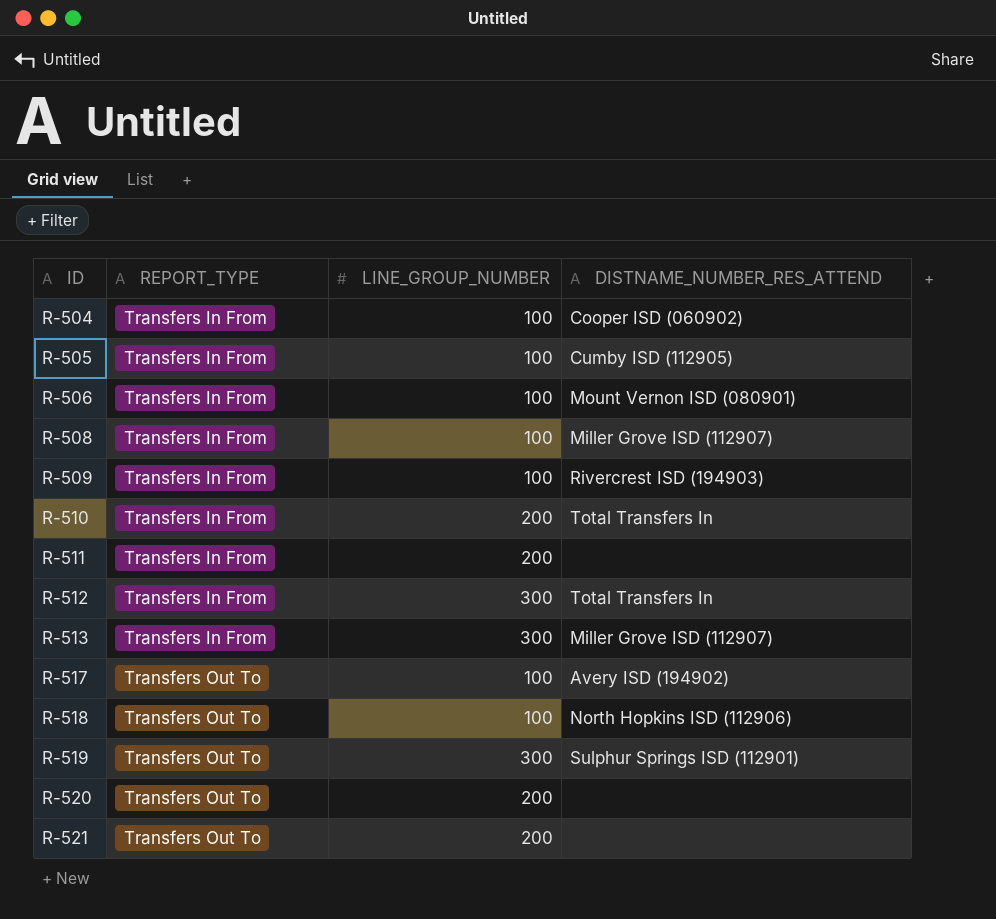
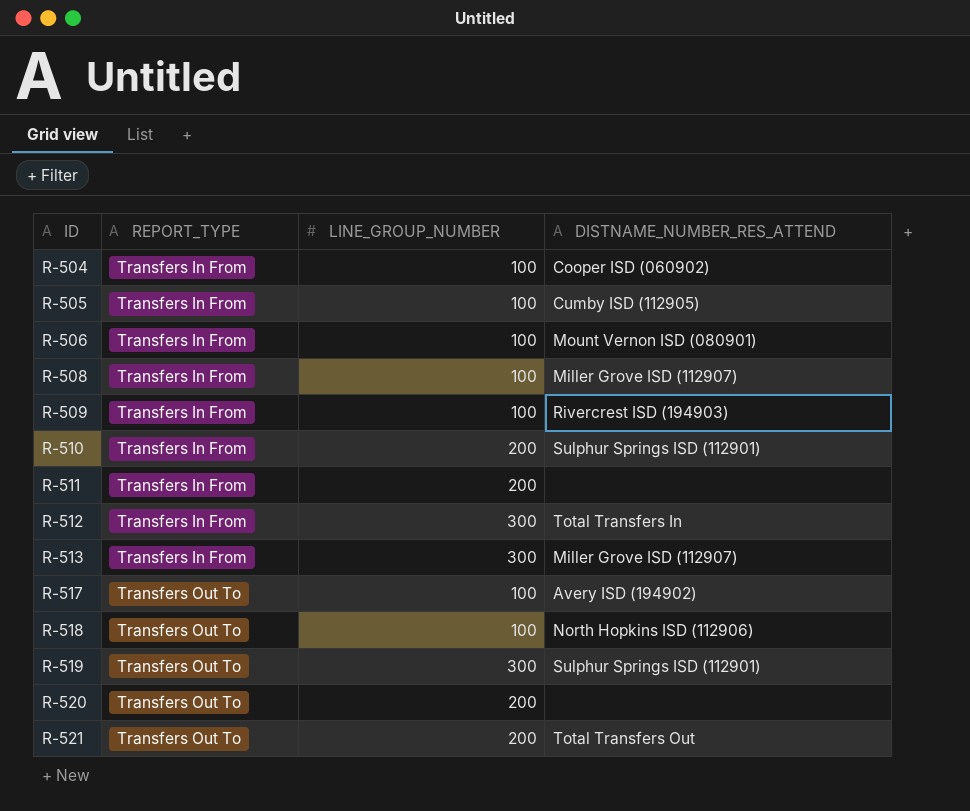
R-510 | DISTNAME_NUMBER_RES_ATTEND: Total Transfers In -> Sulphur Springs ISD (112901)
R-521 | DISTNAME_NUMBER_RES_ATTEND: none -> Total Transfers Out

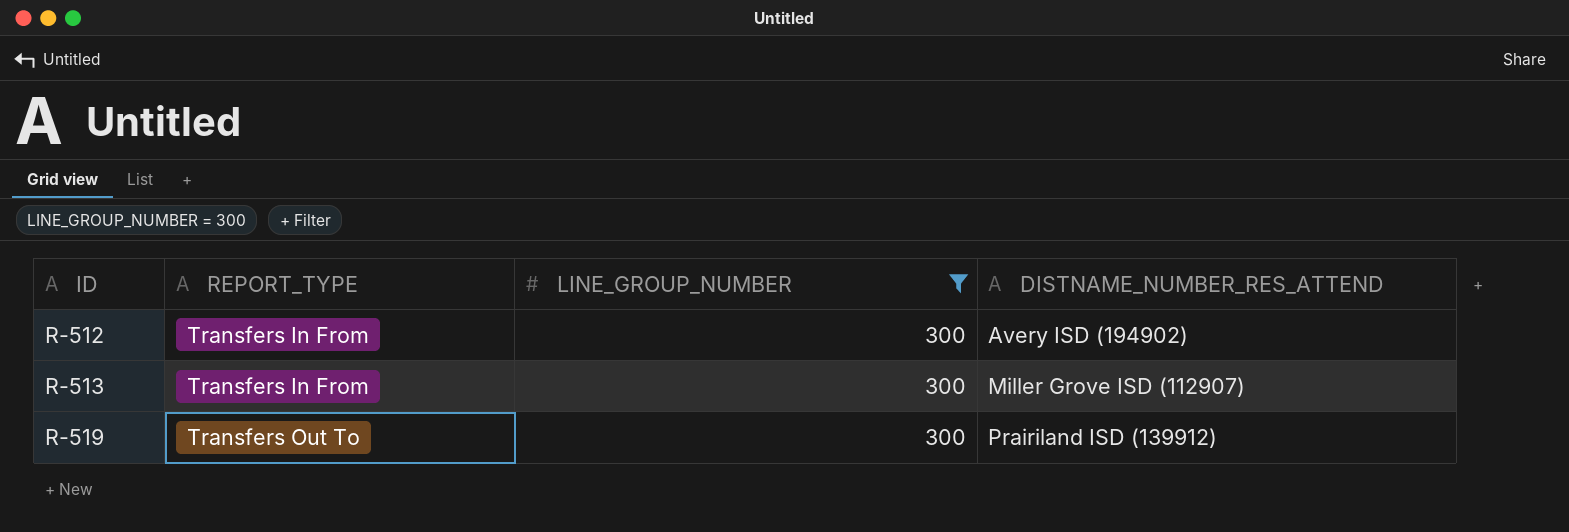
filter: none -> LINE_GROUP_NUMBER = 300
R-512 | DISTNAME_NUMBER_RES_ATTEND: Total Transfers In -> Avery ISD (194902)
R-519 | DISTNAME_NUMBER_RES_ATTEND: Sulphur Springs ISD (112901) -> Prairiland ISD (139912)

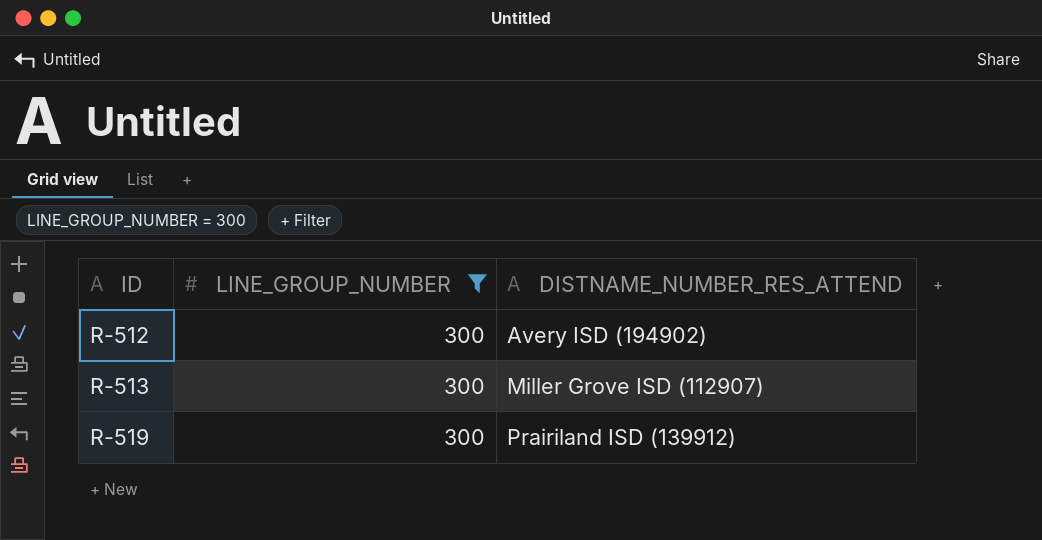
column REPORT_TYPE | position: 2 -> none

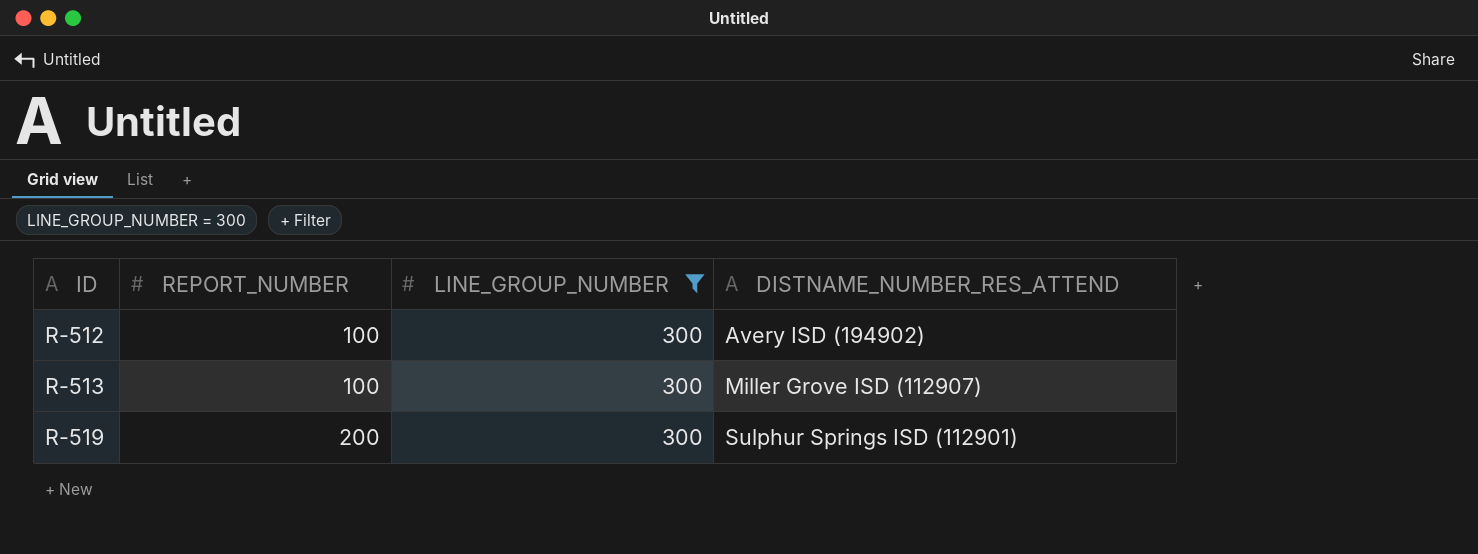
column REPORT_NUMBER | position: none -> 2
R-519 | DISTNAME_NUMBER_RES_ATTEND: Prairiland ISD (139912) -> Sulphur Springs ISD (112901)

